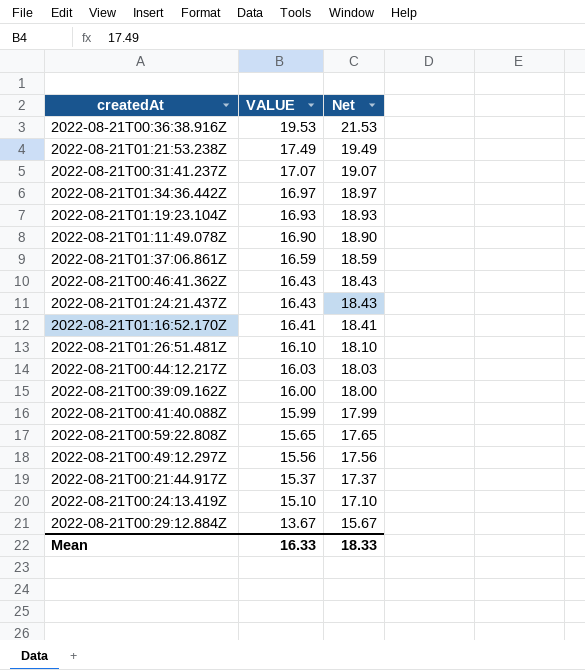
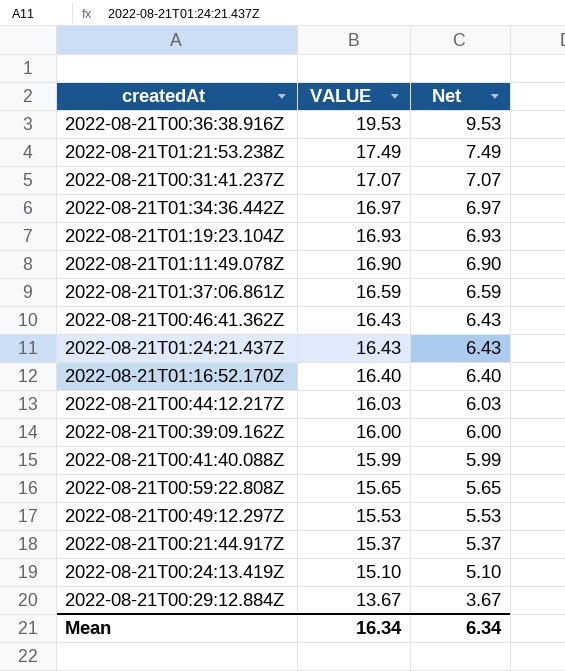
column Net | formula: [VALUE] + 2 -> [VALUE] - 10
row 2022-08-21T01:26:51.481Z: 16.10 | 18.10 -> none
2022-08-21T01:16:52.170Z | VALUE: 16.41 -> 16.40
2022-08-21T00:49:12.297Z | VALUE: 15.56 -> 15.53
Mean | VALUE: 16.33 -> 16.34
Mean | Net: 18.33 -> 6.34

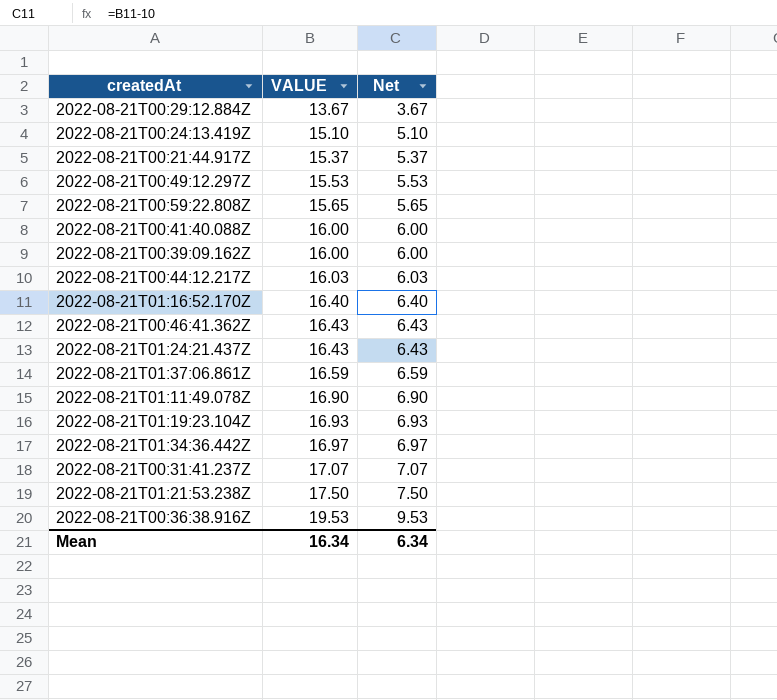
row order: VALUE descending -> VALUE ascending
2022-08-21T00:41:40.088Z | VALUE: 15.99 -> 16.00
2022-08-21T00:41:40.088Z | Net: 5.99 -> 6.00
2022-08-21T01:21:53.238Z | VALUE: 17.49 -> 17.50
2022-08-21T01:21:53.238Z | Net: 7.49 -> 7.50

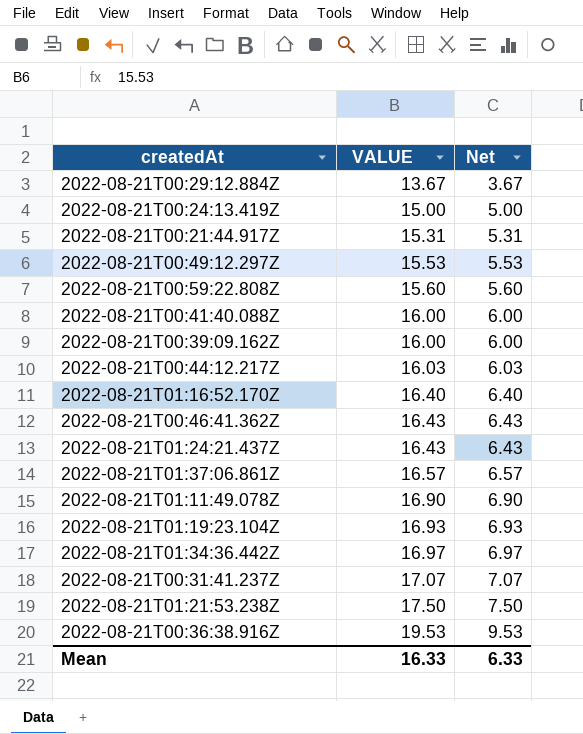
2022-08-21T00:24:13.419Z | VALUE: 15.10 -> 15.00
2022-08-21T00:24:13.419Z | Net: 5.10 -> 5.00
2022-08-21T00:21:44.917Z | VALUE: 15.37 -> 15.31
2022-08-21T00:21:44.917Z | Net: 5.37 -> 5.31
2022-08-21T00:59:22.808Z | VALUE: 15.65 -> 15.60
2022-08-21T00:59:22.808Z | Net: 5.65 -> 5.60
2022-08-21T01:37:06.861Z | VALUE: 16.59 -> 16.57
2022-08-21T01:37:06.861Z | Net: 6.59 -> 6.57
Mean | VALUE: 16.34 -> 16.33
Mean | Net: 6.34 -> 6.33

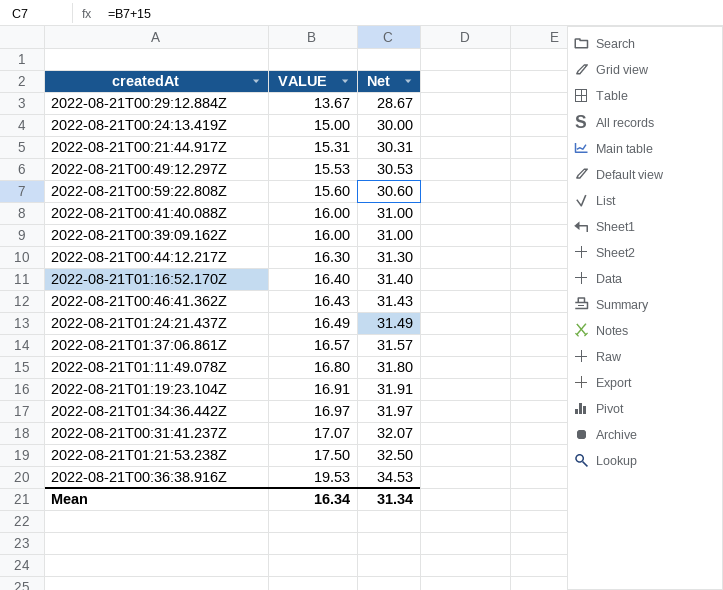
column Net | formula: [VALUE] - 10 -> [VALUE] + 15
2022-08-21T00:44:12.217Z | VALUE: 16.03 -> 16.30
2022-08-21T01:24:21.437Z | VALUE: 16.43 -> 16.49
2022-08-21T01:11:49.078Z | VALUE: 16.90 -> 16.80
2022-08-21T01:19:23.104Z | VALUE: 16.93 -> 16.91
Mean | VALUE: 16.33 -> 16.34
Mean | Net: 6.33 -> 31.34

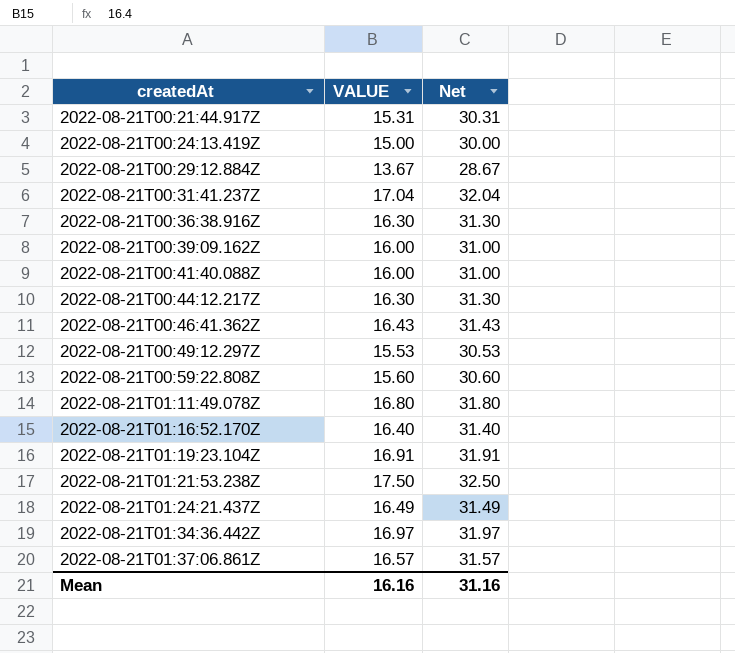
row order: VALUE ascending -> createdAt ascending
2022-08-21T00:31:41.237Z | VALUE: 17.07 -> 17.04
2022-08-21T00:31:41.237Z | Net: 32.07 -> 32.04
2022-08-21T00:36:38.916Z | VALUE: 19.53 -> 16.30
2022-08-21T00:36:38.916Z | Net: 34.53 -> 31.30
Mean | VALUE: 16.34 -> 16.16
Mean | Net: 31.34 -> 31.16

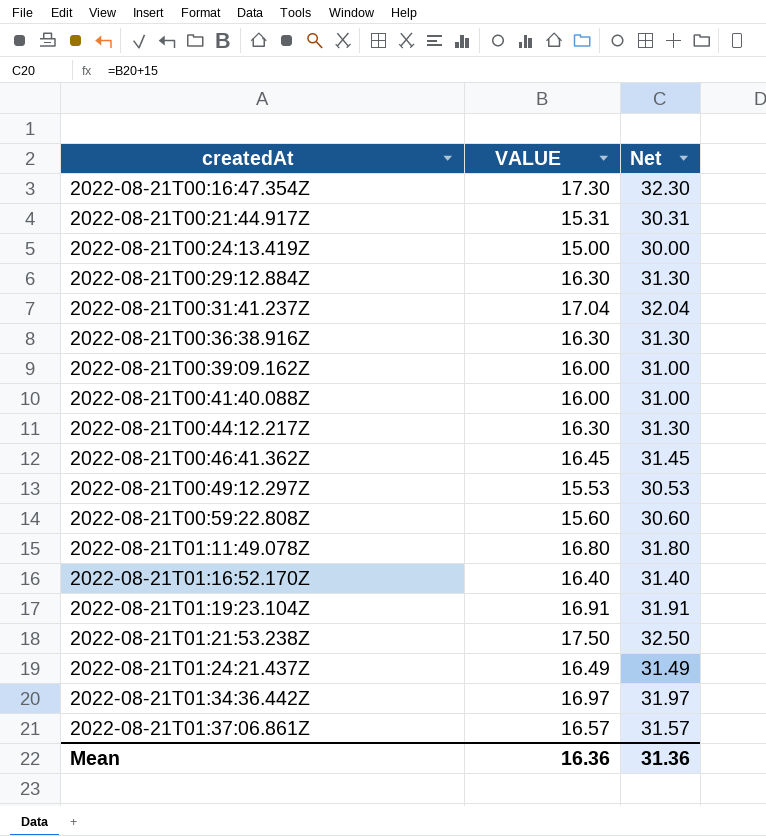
row 2022-08-21T00:16:47.354Z: none -> 17.30 | 32.30
2022-08-21T00:29:12.884Z | VALUE: 13.67 -> 16.30
2022-08-21T00:29:12.884Z | Net: 28.67 -> 31.30
2022-08-21T00:46:41.362Z | VALUE: 16.43 -> 16.45
2022-08-21T00:46:41.362Z | Net: 31.43 -> 31.45
Mean | VALUE: 16.16 -> 16.36
Mean | Net: 31.16 -> 31.36

